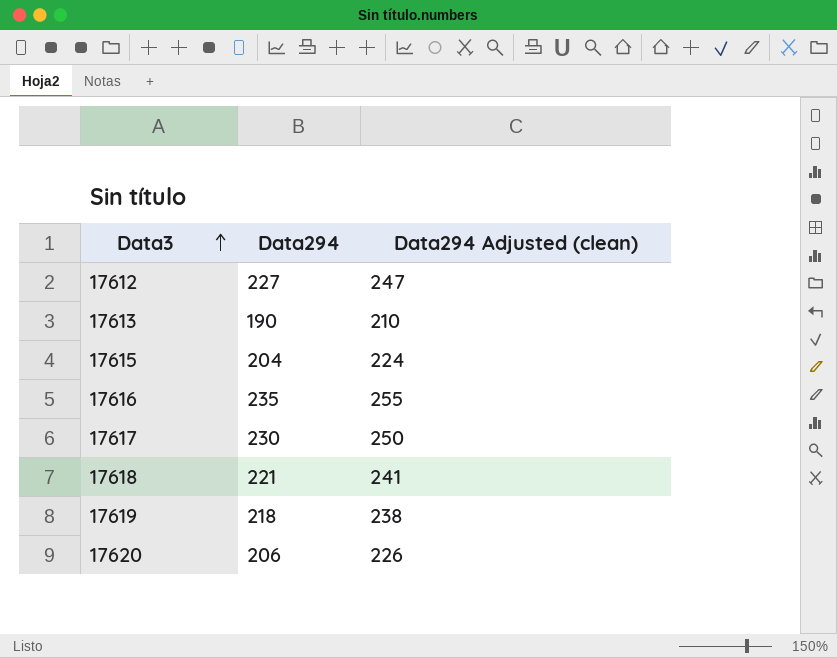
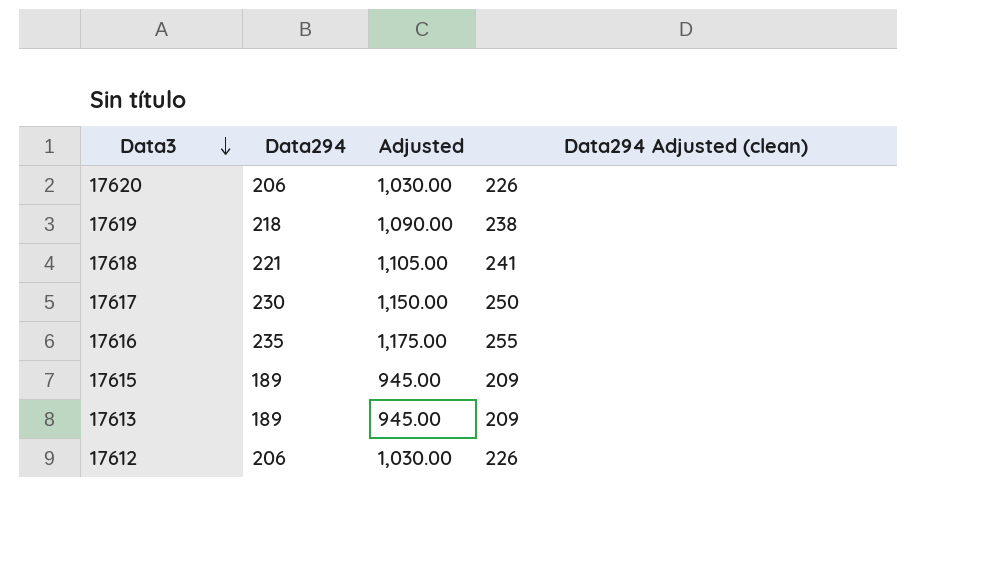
row order: Data3 ascending -> Data3 descending
column Adjusted | formula: none -> [Data294] * 5
17615 | Data294: 204 -> 189
17615 | Data294 Adjusted (clean): 224 -> 209
17613 | Data294: 190 -> 189
17613 | Data294 Adjusted (clean): 210 -> 209
17612 | Data294: 227 -> 206
17612 | Data294 Adjusted (clean): 247 -> 226

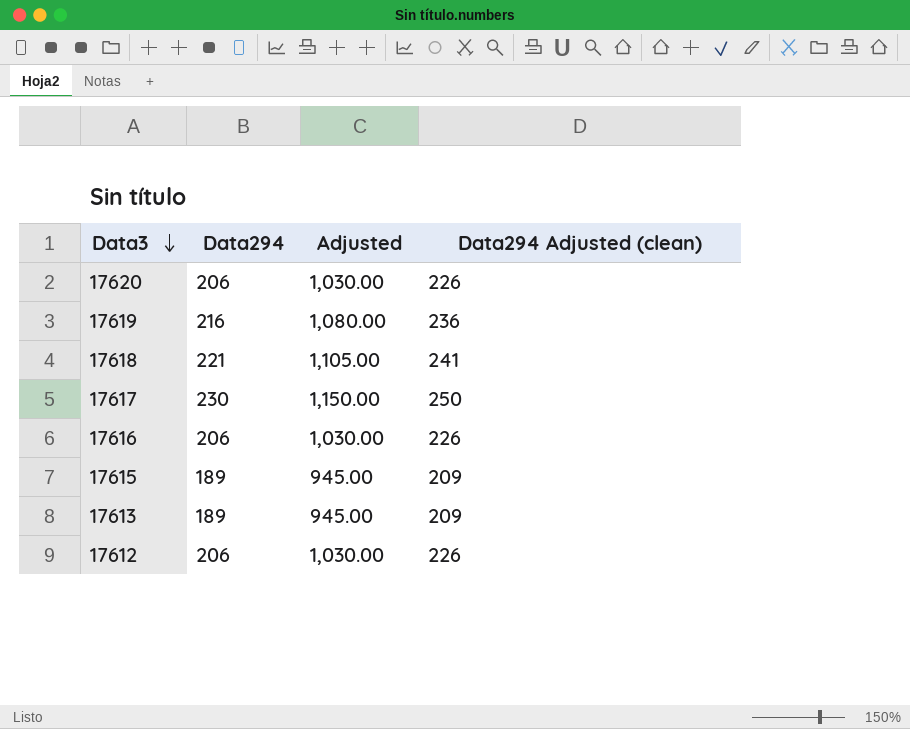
17619 | Data294: 218 -> 216
17619 | Adjusted: 1,090.00 -> 1,080.00
17619 | Data294 Adjusted (clean): 238 -> 236
17616 | Data294: 235 -> 206
17616 | Adjusted: 1,175.00 -> 1,030.00
17616 | Data294 Adjusted (clean): 255 -> 226

